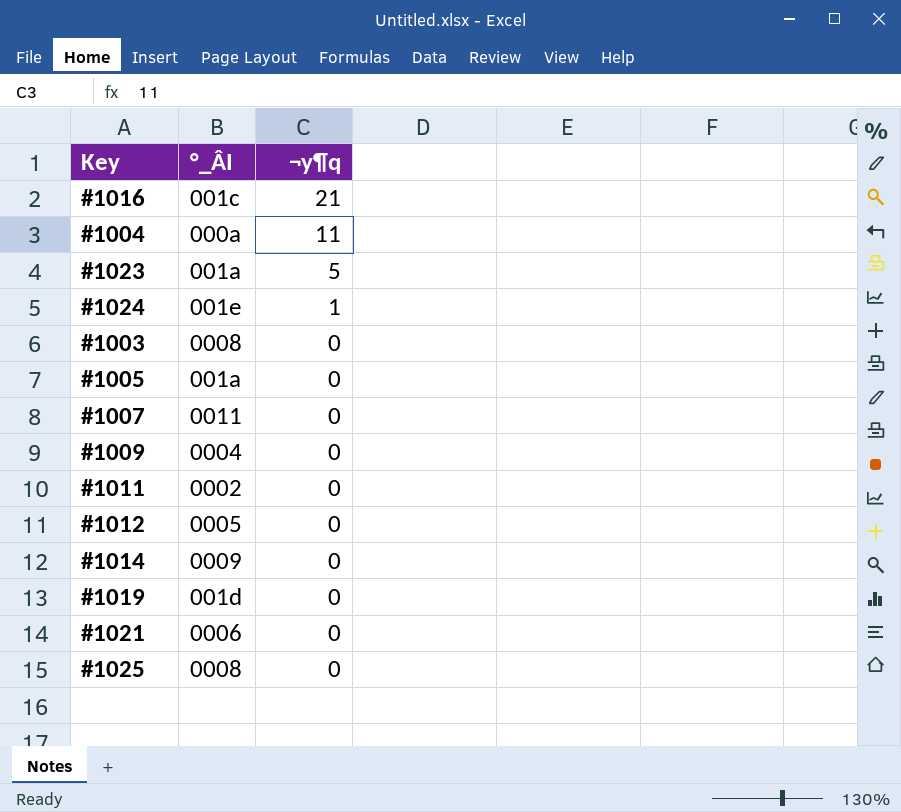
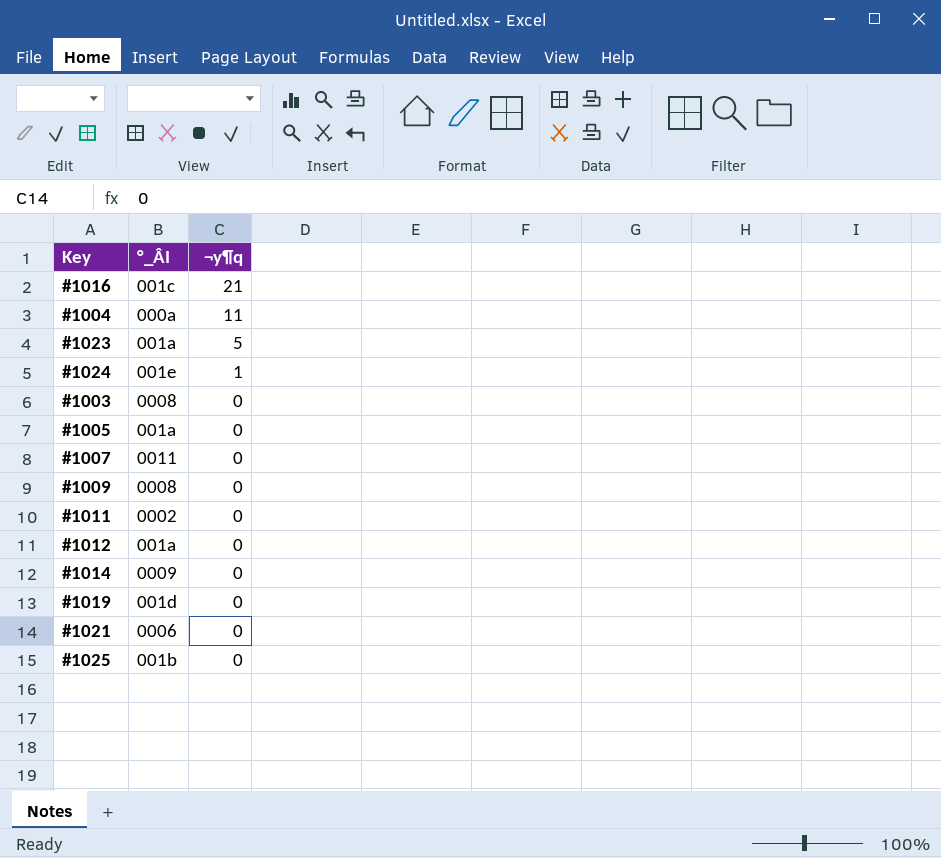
#1009 | °_ÂI: 0004 -> 0008
#1012 | °_ÂI: 0005 -> 001a
#1025 | °_ÂI: 0008 -> 001b

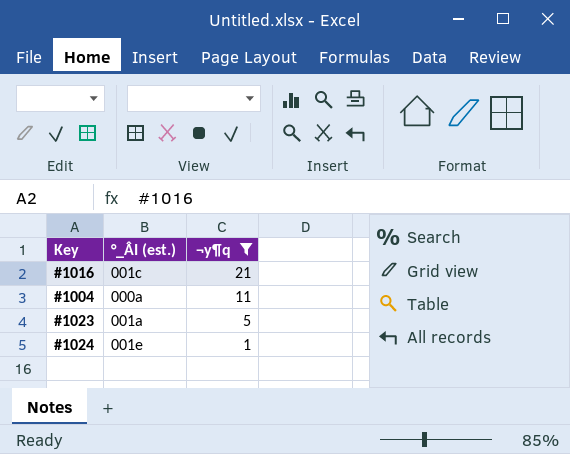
filter: none -> ¬y¶q != 0
column name: °_ÂI -> °_ÂI (est.)

